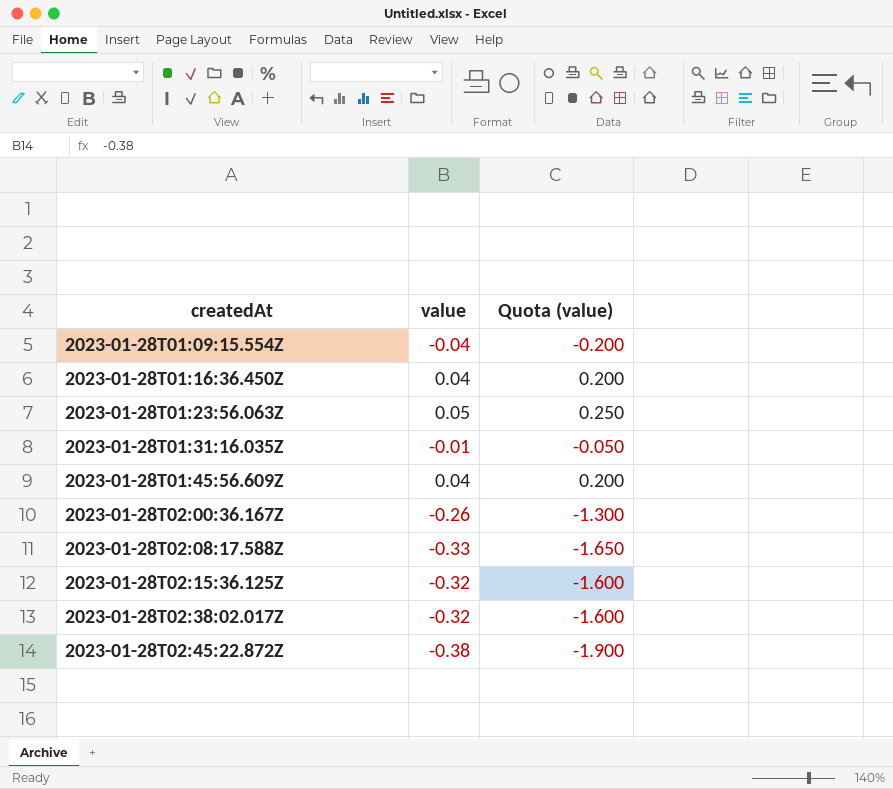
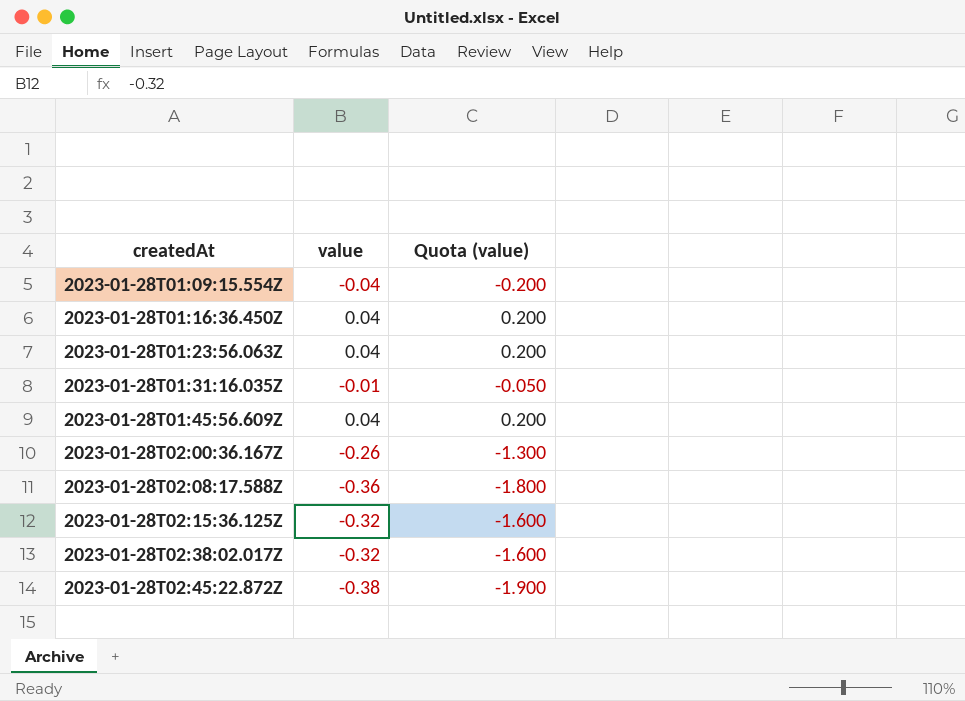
2023-01-28T01:23:56.063Z | value: 0.05 -> 0.04
2023-01-28T01:23:56.063Z | Quota (value): 0.250 -> 0.200
2023-01-28T02:08:17.588Z | value: -0.33 -> -0.36
2023-01-28T02:08:17.588Z | Quota (value): -1.650 -> -1.800

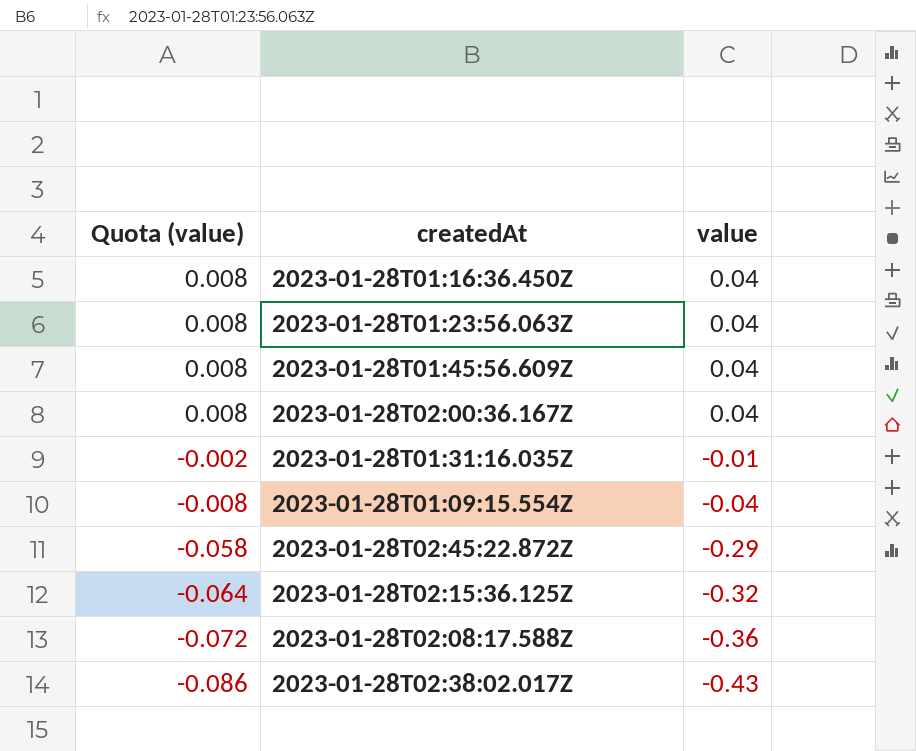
row order: createdAt ascending -> Quota (value) descending
column Quota (value) | formula: [value] * 5 -> [value] * 0.2
column Quota (value) | position: 3 -> 1
2023-01-28T02:00:36.167Z | value: -0.26 -> 0.04
2023-01-28T02:45:22.872Z | value: -0.38 -> -0.29
2023-01-28T02:38:02.017Z | value: -0.32 -> -0.43

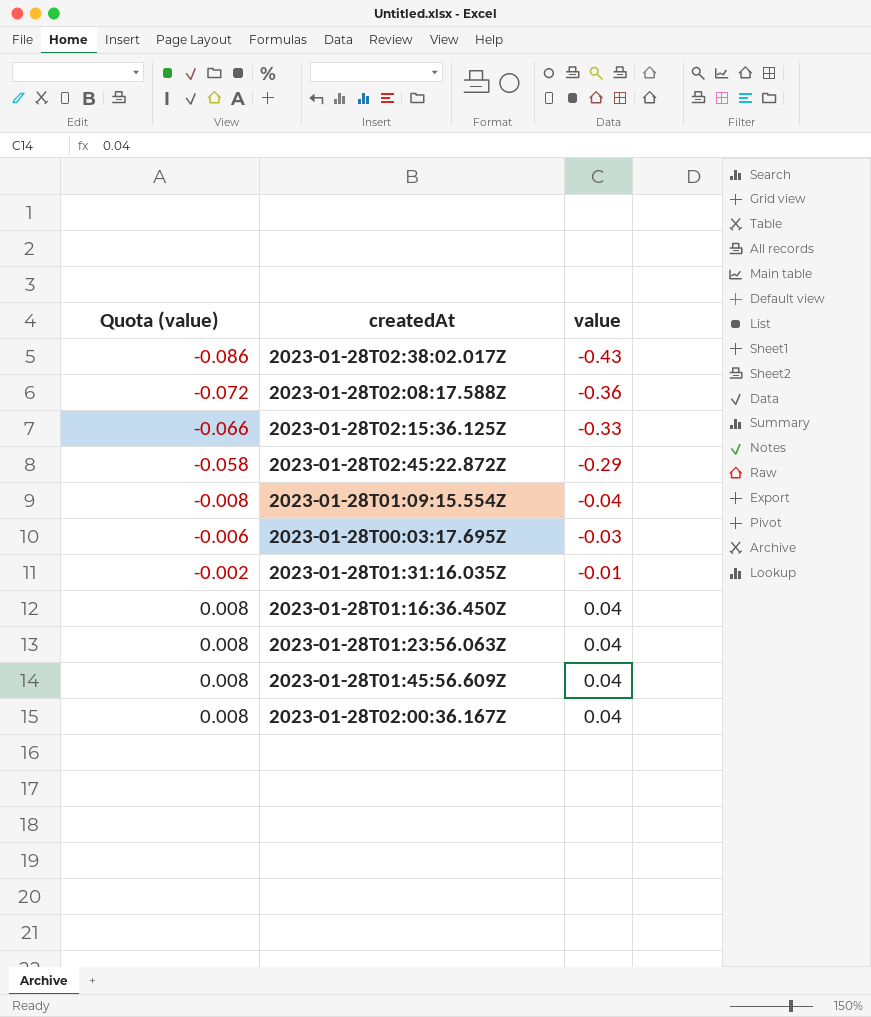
row order: Quota (value) descending -> Quota (value) ascending
2023-01-28T02:15:36.125Z | Quota (value): -0.064 -> -0.066
2023-01-28T02:15:36.125Z | value: -0.32 -> -0.33
row 2023-01-28T00:03:17.695Z: none -> -0.006 | -0.03

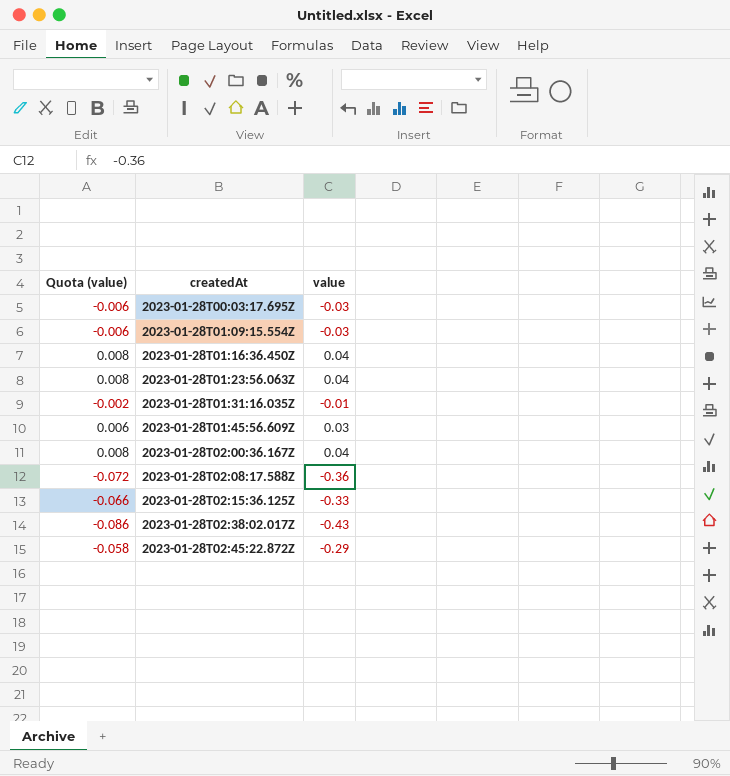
row order: Quota (value) ascending -> createdAt ascending
2023-01-28T01:09:15.554Z | Quota (value): -0.008 -> -0.006
2023-01-28T01:09:15.554Z | value: -0.04 -> -0.03
2023-01-28T01:45:56.609Z | Quota (value): 0.008 -> 0.006
2023-01-28T01:45:56.609Z | value: 0.04 -> 0.03

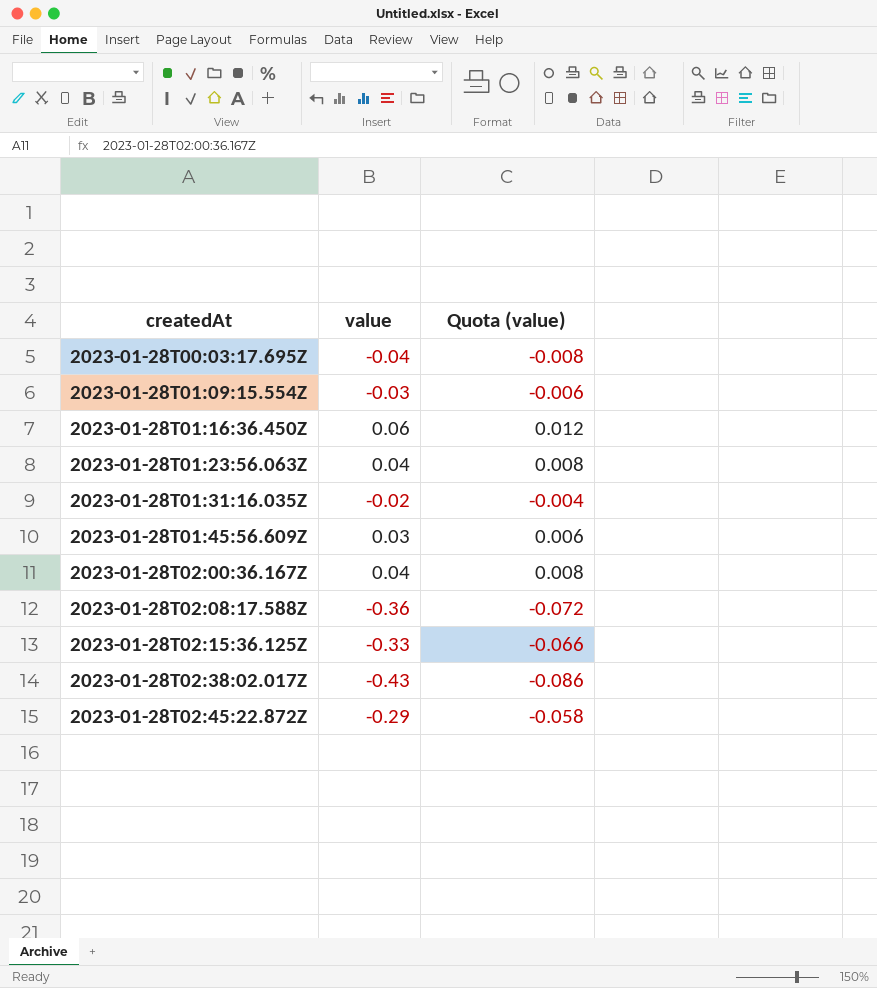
column Quota (value) | position: 1 -> 3
2023-01-28T00:03:17.695Z | value: -0.03 -> -0.04
2023-01-28T00:03:17.695Z | Quota (value): -0.006 -> -0.008
2023-01-28T01:16:36.450Z | value: 0.04 -> 0.06
2023-01-28T01:16:36.450Z | Quota (value): 0.008 -> 0.012
2023-01-28T01:31:16.035Z | value: -0.01 -> -0.02
2023-01-28T01:31:16.035Z | Quota (value): -0.002 -> -0.004

